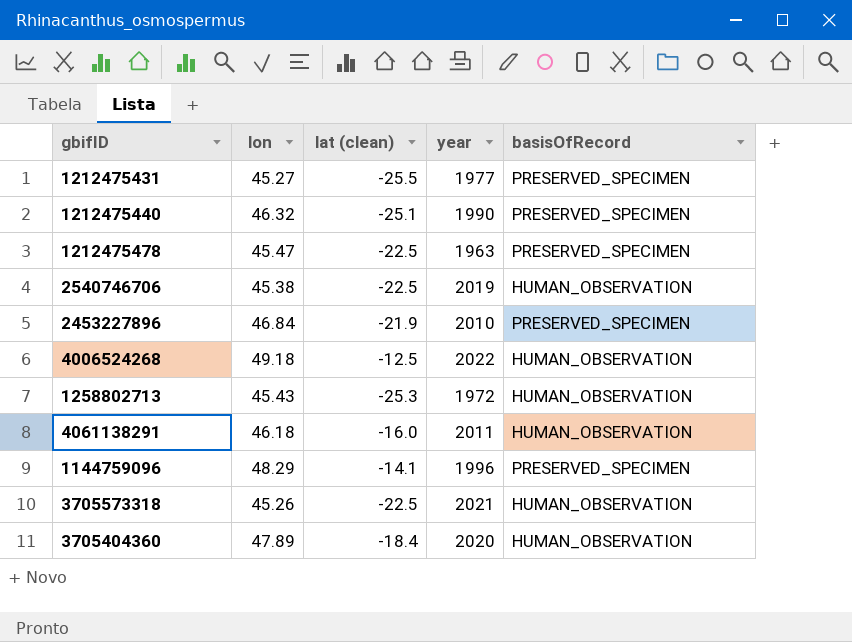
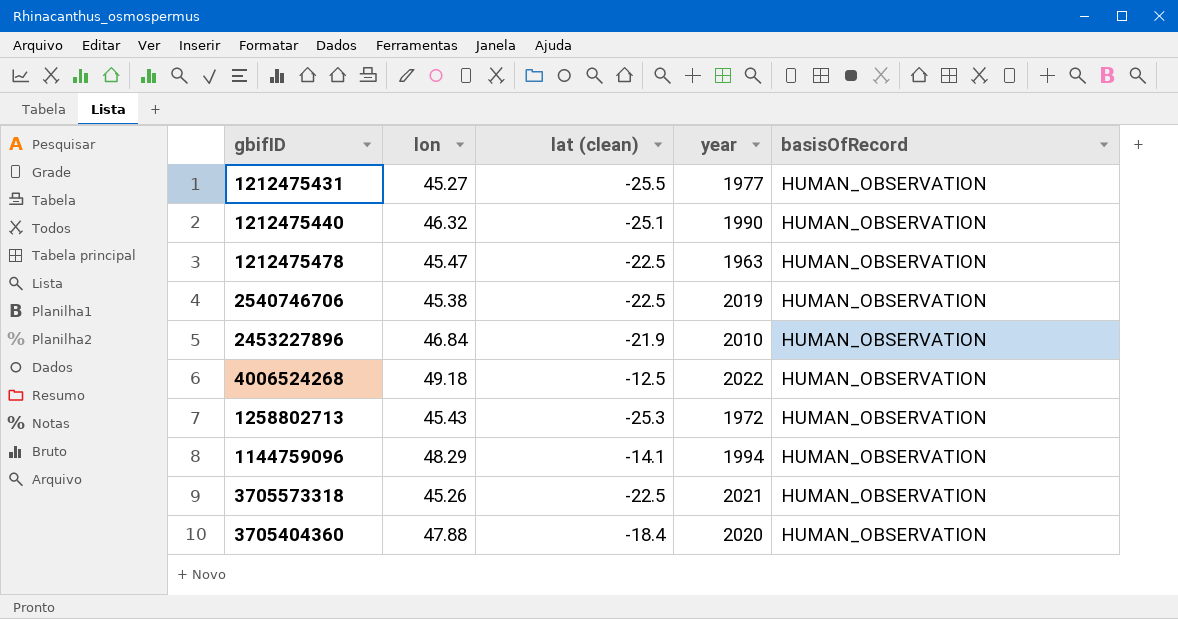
row 4061138291: 46.18 | -16.0 | 2011 | HUMAN_OBSERVATION -> none
1212475431 | basisOfRecord: PRESERVED_SPECIMEN -> HUMAN_OBSERVATION
1212475440 | basisOfRecord: PRESERVED_SPECIMEN -> HUMAN_OBSERVATION
1212475478 | basisOfRecord: PRESERVED_SPECIMEN -> HUMAN_OBSERVATION
2453227896 | basisOfRecord: PRESERVED_SPECIMEN -> HUMAN_OBSERVATION
1144759096 | year: 1996 -> 1994
1144759096 | basisOfRecord: PRESERVED_SPECIMEN -> HUMAN_OBSERVATION
3705404360 | lon: 47.89 -> 47.88

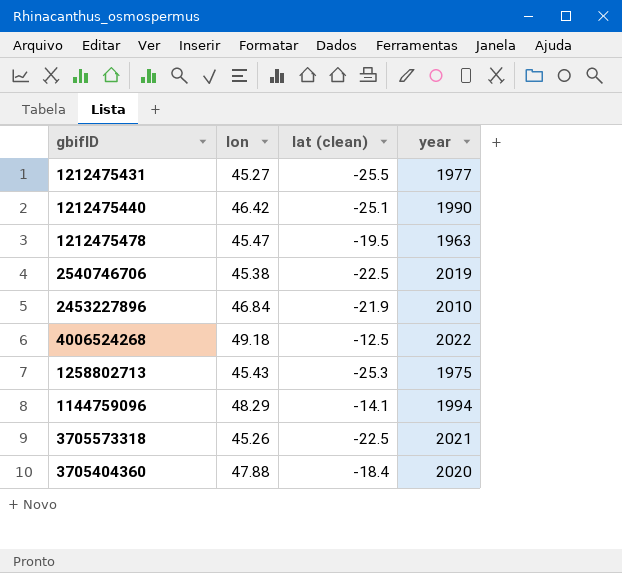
column basisOfRecord | position: 5 -> none
1212475440 | lon: 46.32 -> 46.42
1212475478 | lat (clean): -22.5 -> -19.5
1258802713 | year: 1972 -> 1975

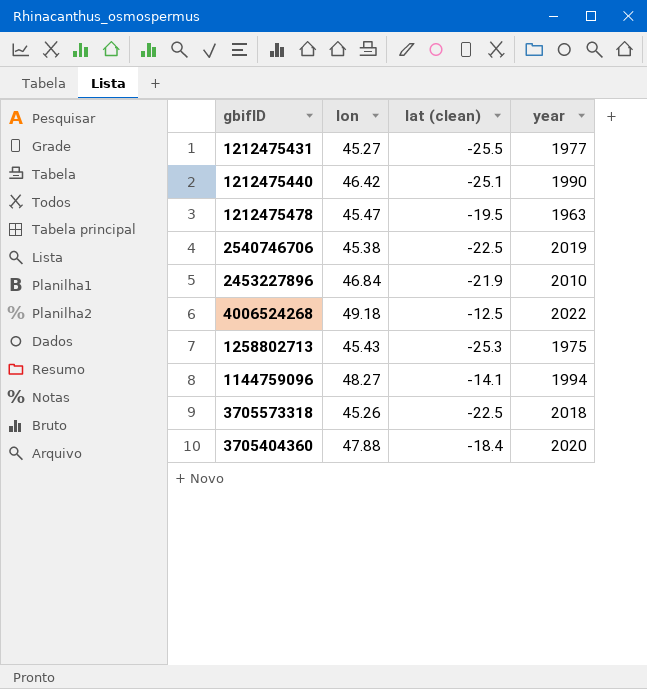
1144759096 | lon: 48.29 -> 48.27
3705573318 | year: 2021 -> 2018

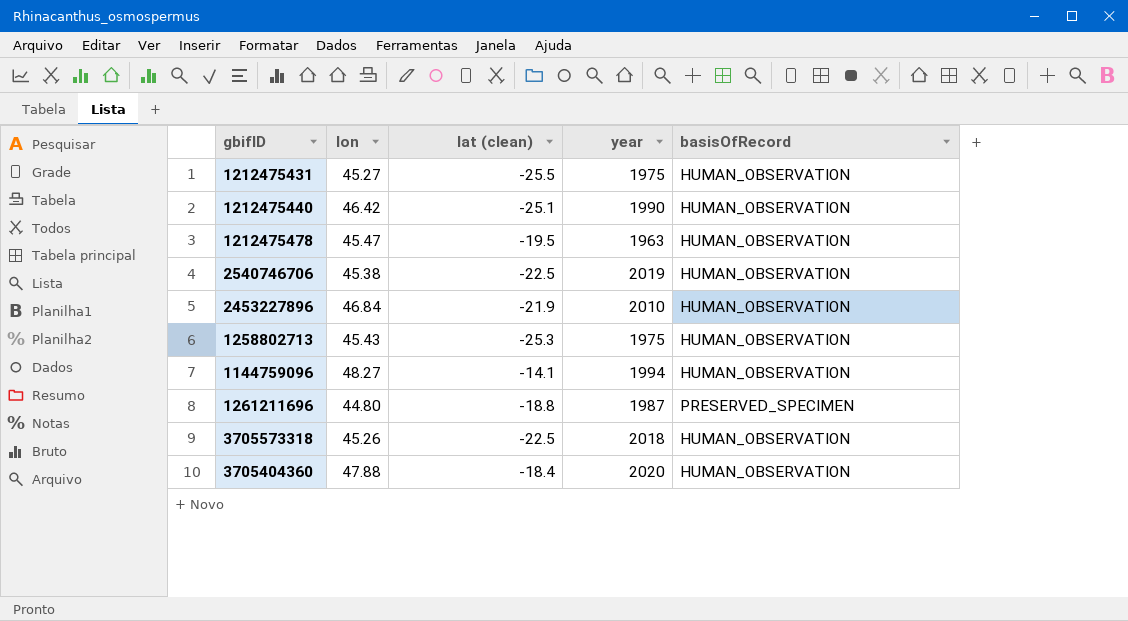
column basisOfRecord | position: none -> 5
row 4006524268: 49.18 | -12.5 | 2022 -> none
1212475431 | year: 1977 -> 1975
row 1261211696: none -> 44.80 | -18.8 | 1987 | PRESERVED_SPECIMEN

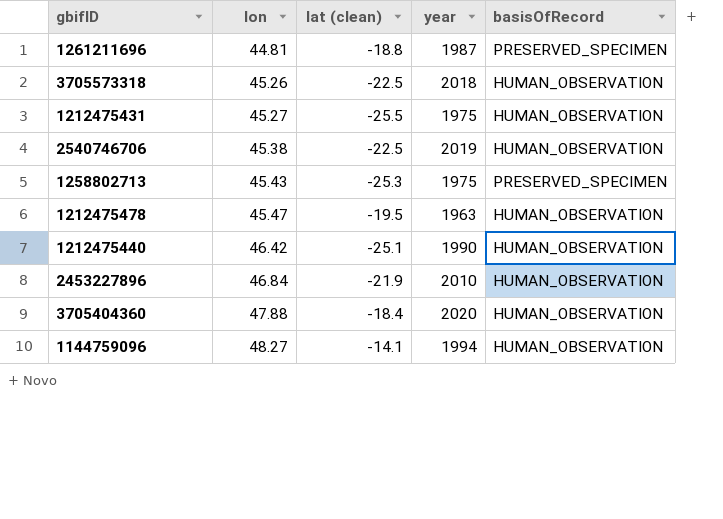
row order: none -> lon ascending
1261211696 | lon: 44.80 -> 44.81
1258802713 | basisOfRecord: HUMAN_OBSERVATION -> PRESERVED_SPECIMEN

